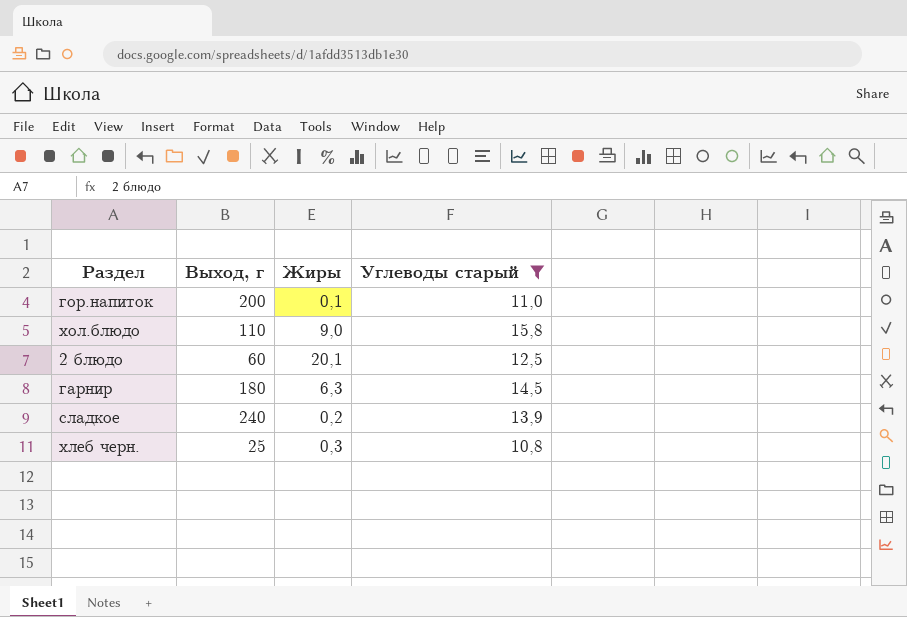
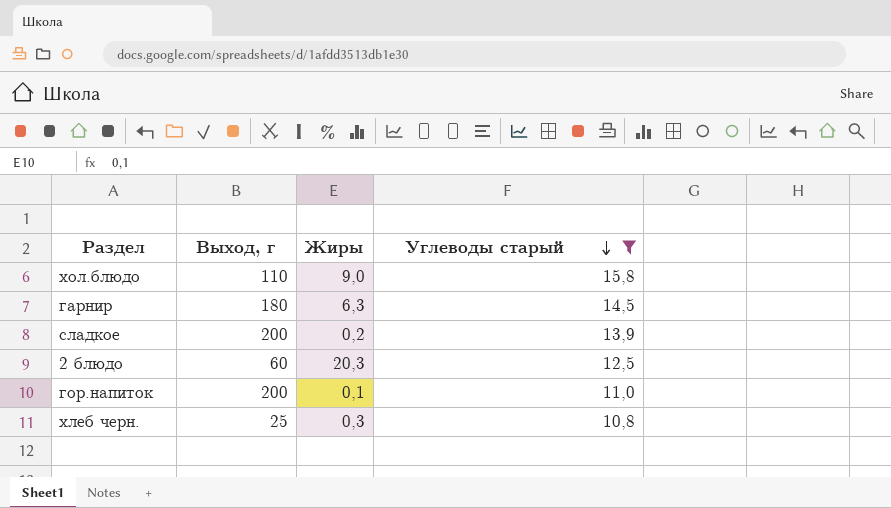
row order: none -> Углеводы старый descending
сладкое | Выход, г: 240 -> 200
2 блюдо | Жиры: 20,1 -> 20,3

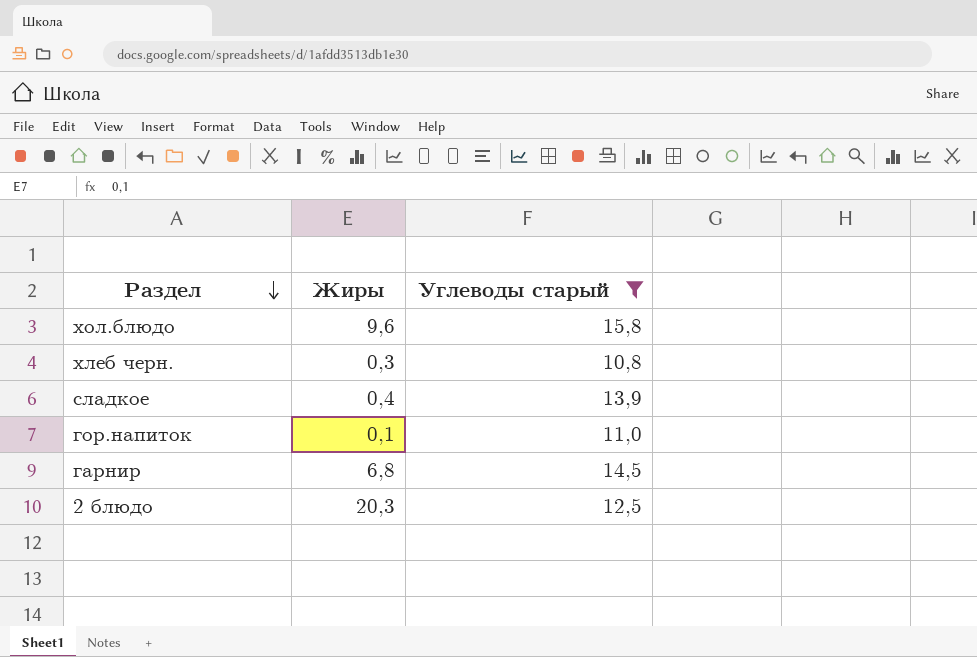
row order: Углеводы старый descending -> Раздел descending
column Выход, г | position: 2 -> none
хол.блюдо | Жиры: 9,0 -> 9,6
сладкое | Жиры: 0,2 -> 0,4
гарнир | Жиры: 6,3 -> 6,8

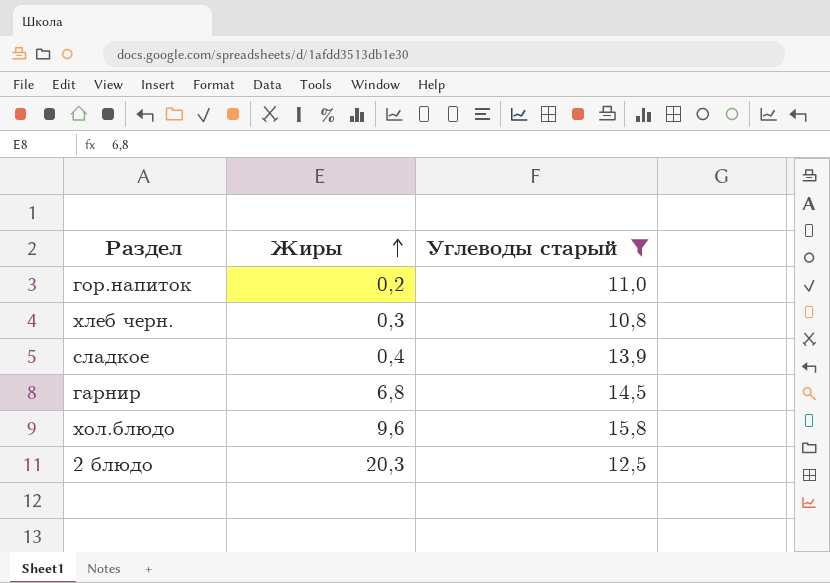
row order: Раздел descending -> Жиры ascending
гор.напиток | Жиры: 0,1 -> 0,2

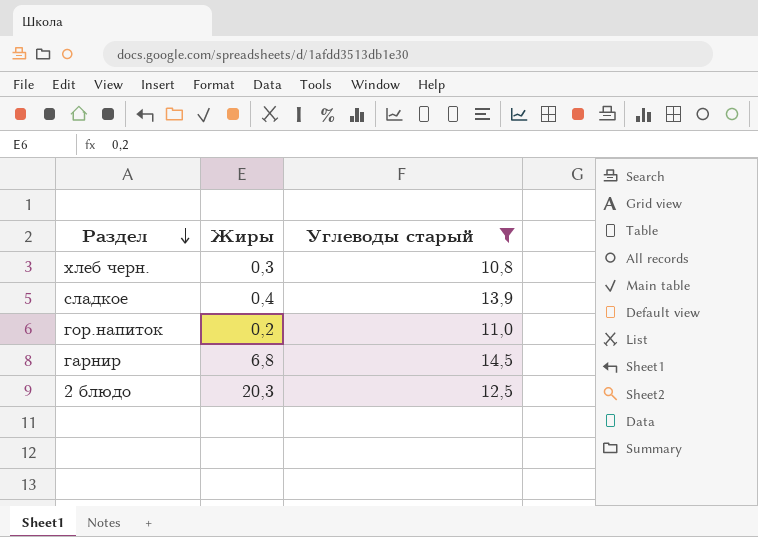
row order: Жиры ascending -> Раздел descending
row хол.блюдо: 9,6 | 15,8 -> none

